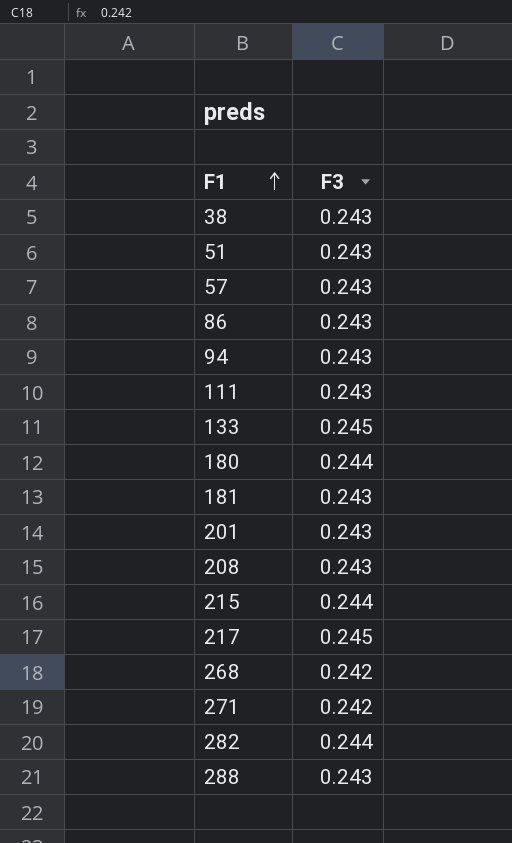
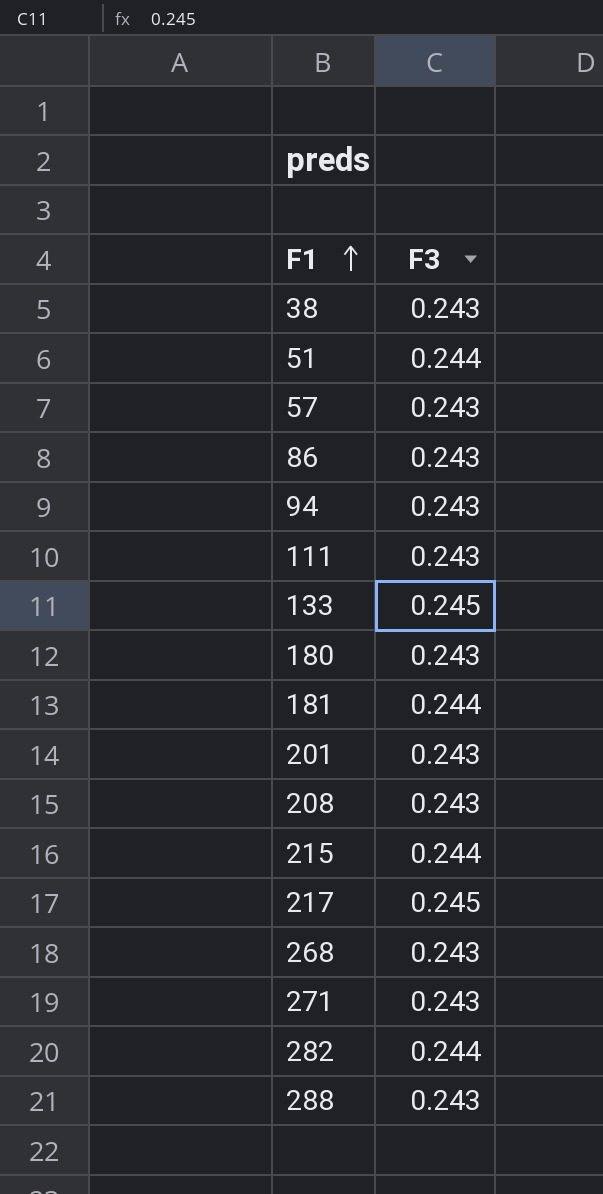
51 | F3: 0.243 -> 0.244
180 | F3: 0.244 -> 0.243
181 | F3: 0.243 -> 0.244
268 | F3: 0.242 -> 0.243
271 | F3: 0.242 -> 0.243

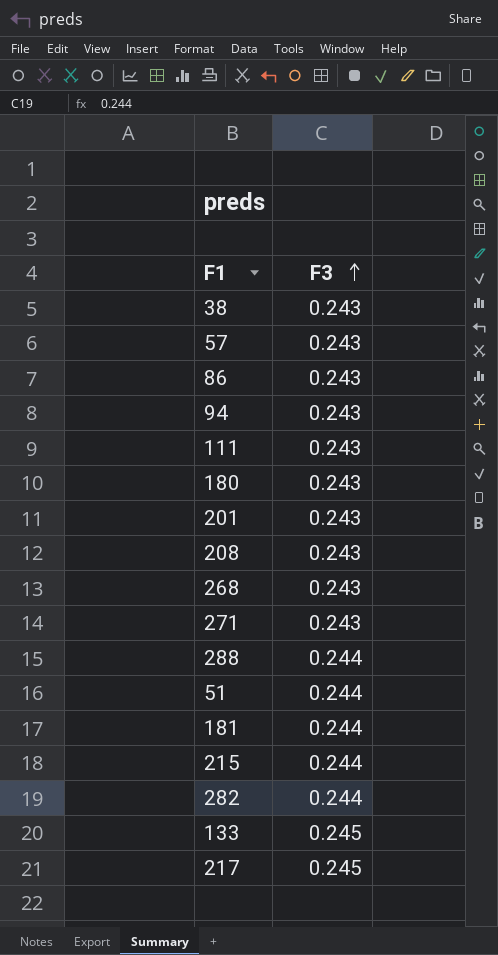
row order: F1 ascending -> F3 ascending
288 | F3: 0.243 -> 0.244

